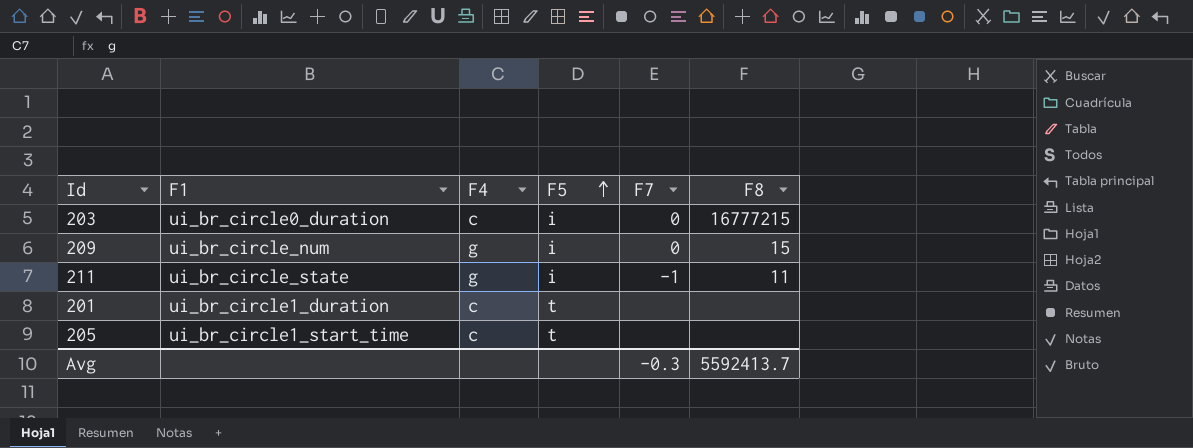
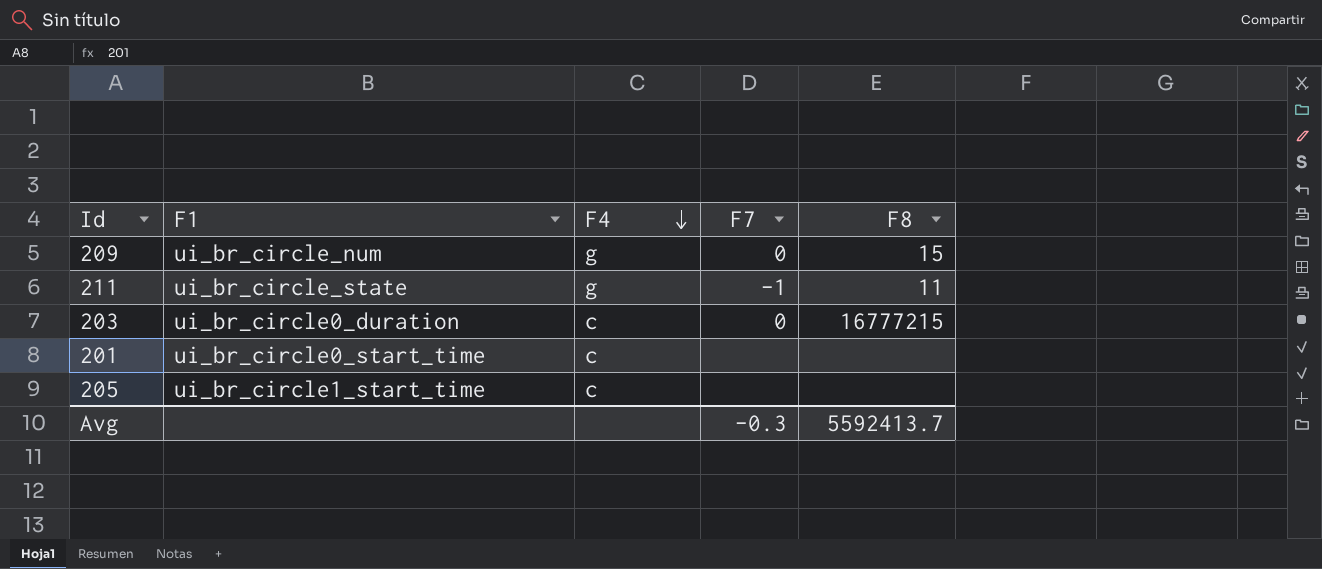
row order: F5 ascending -> F4 descending
column F5 | position: 4 -> none
201 | F1: ui_br_circle1_duration -> ui_br_circle0_start_time

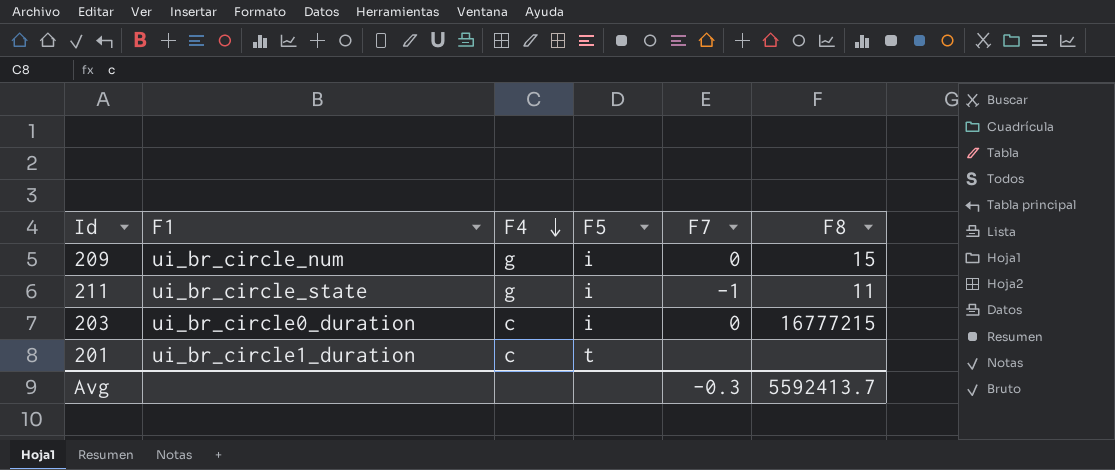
column F5 | position: none -> 4
row 205: ui_br_circle1_start_time | c | none | none -> none
201 | F1: ui_br_circle0_start_time -> ui_br_circle1_duration

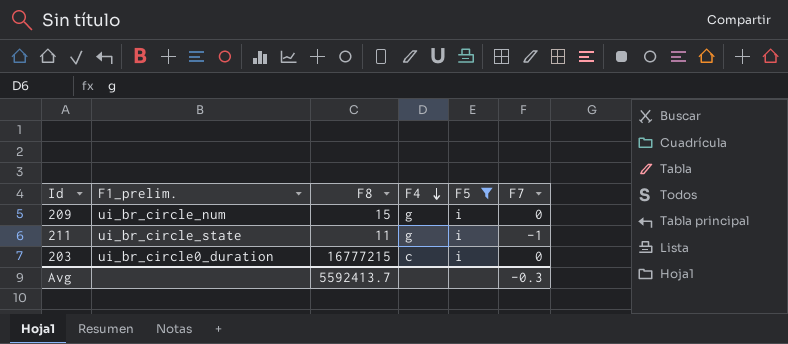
filter: none -> F5 = i
column name: F1 -> F1_prelim.
column F8 | position: 6 -> 3

